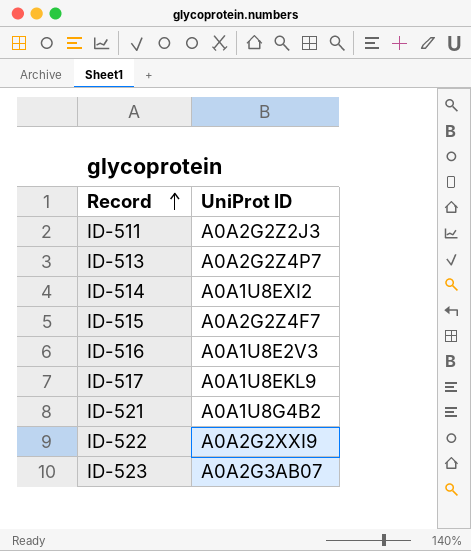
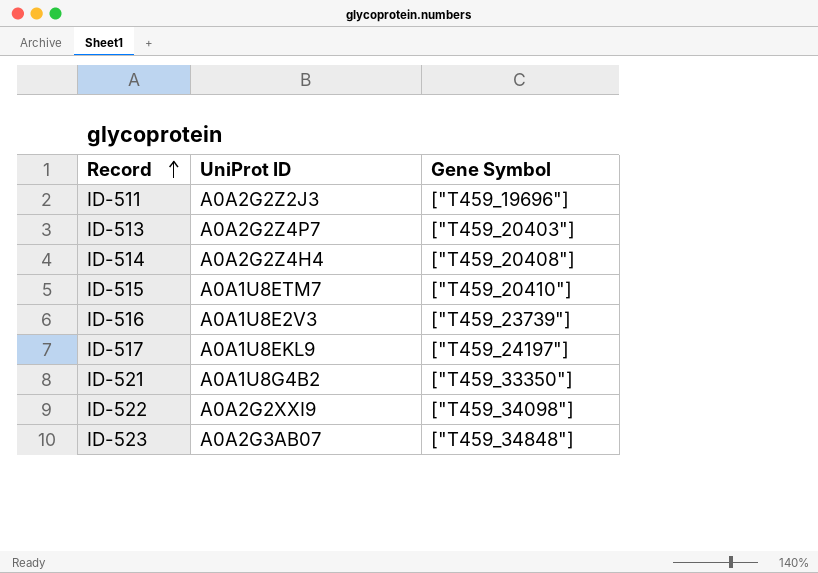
column Gene Symbol | position: none -> 3
ID-514 | UniProt ID: A0A1U8EXI2 -> A0A2G2Z4H4
ID-515 | UniProt ID: A0A2G2Z4F7 -> A0A1U8ETM7

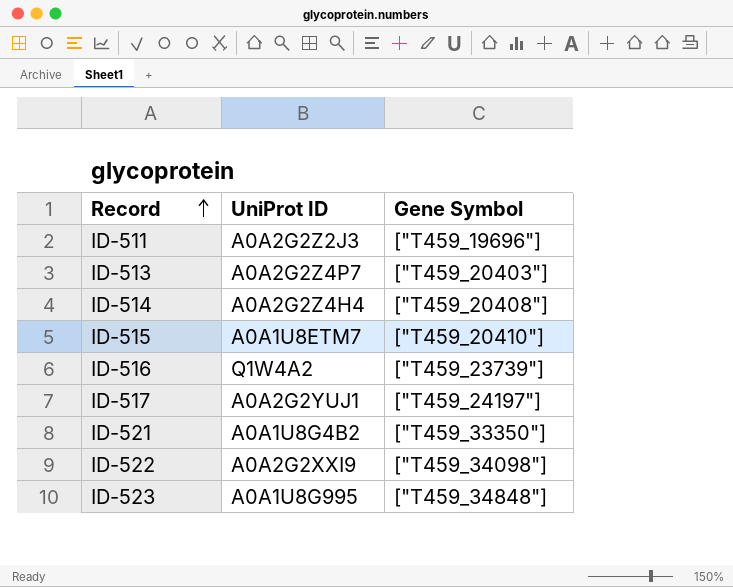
ID-516 | UniProt ID: A0A1U8E2V3 -> Q1W4A2
ID-517 | UniProt ID: A0A1U8EKL9 -> A0A2G2YUJ1
ID-523 | UniProt ID: A0A2G3AB07 -> A0A1U8G995

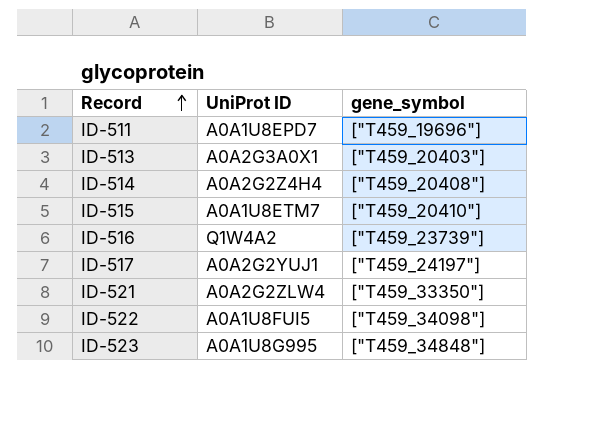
column name: Gene Symbol -> gene_symbol
ID-511 | UniProt ID: A0A2G2Z2J3 -> A0A1U8EPD7
ID-513 | UniProt ID: A0A2G2Z4P7 -> A0A2G3A0X1
ID-521 | UniProt ID: A0A1U8G4B2 -> A0A2G2ZLW4
ID-522 | UniProt ID: A0A2G2XXI9 -> A0A1U8FUI5

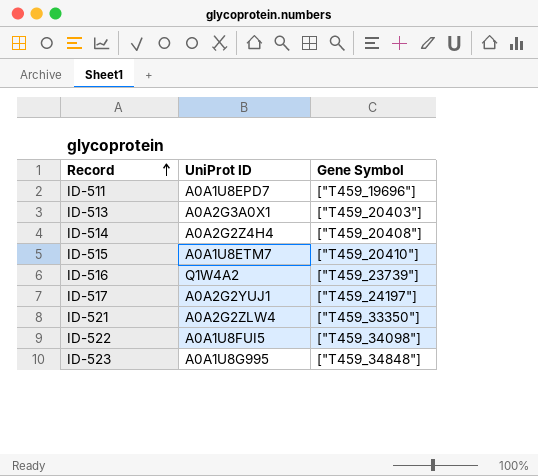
column name: gene_symbol -> Gene Symbol

